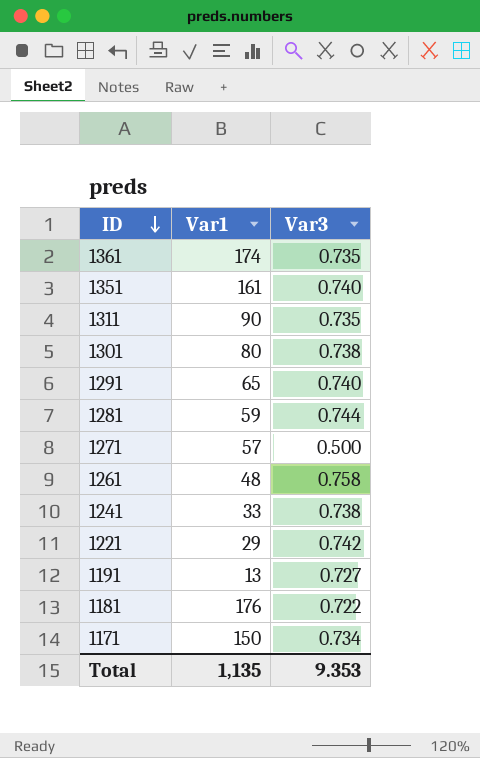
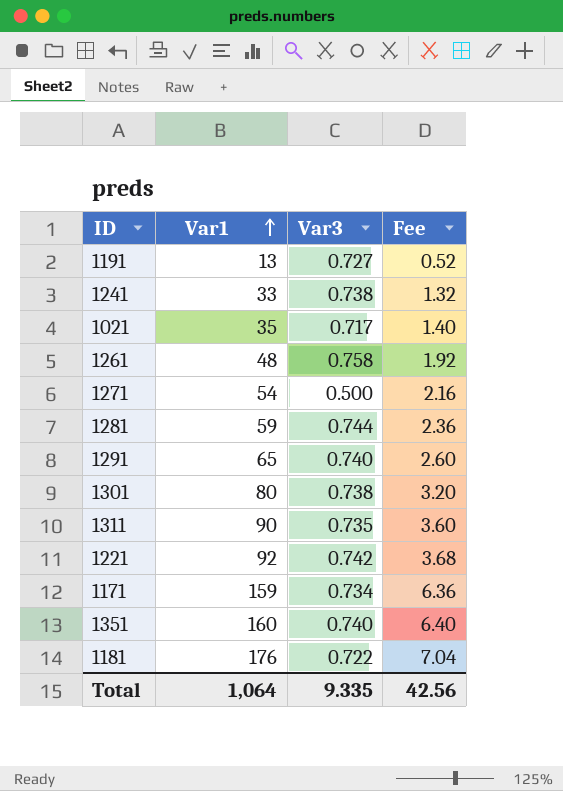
row order: ID descending -> Var1 ascending
column Fee | formula: none -> [Var1] * 0.04
row 1361: 174 | 0.735 -> none
row 1021: none -> 35 | 0.717 | 1.40
1271 | Var1: 57 -> 54
1221 | Var1: 29 -> 92
1171 | Var1: 150 -> 159
1351 | Var1: 161 -> 160
Total | Var1: 1,135 -> 1,064
Total | Var3: 9.353 -> 9.335

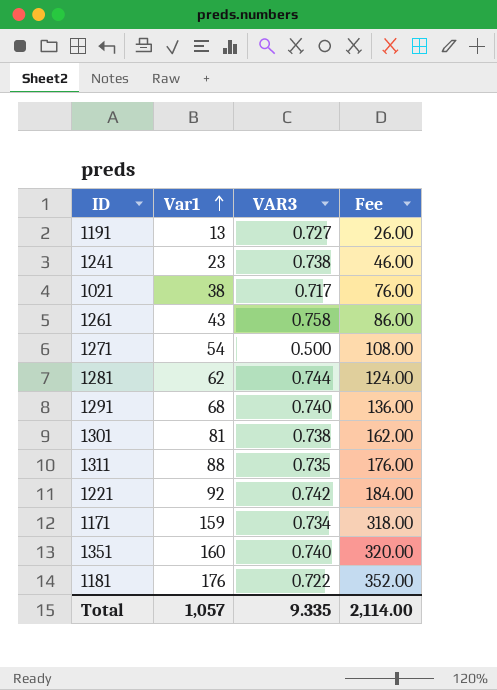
column name: Var3 -> VAR3
column Fee | formula: [Var1] * 0.04 -> [Var1] * 2
1241 | Var1: 33 -> 23
1021 | Var1: 35 -> 38
1261 | Var1: 48 -> 43
1281 | Var1: 59 -> 62
1291 | Var1: 65 -> 68
1301 | Var1: 80 -> 81
1311 | Var1: 90 -> 88
Total | Var1: 1,064 -> 1,057
Total | Fee: 42.56 -> 2,114.00

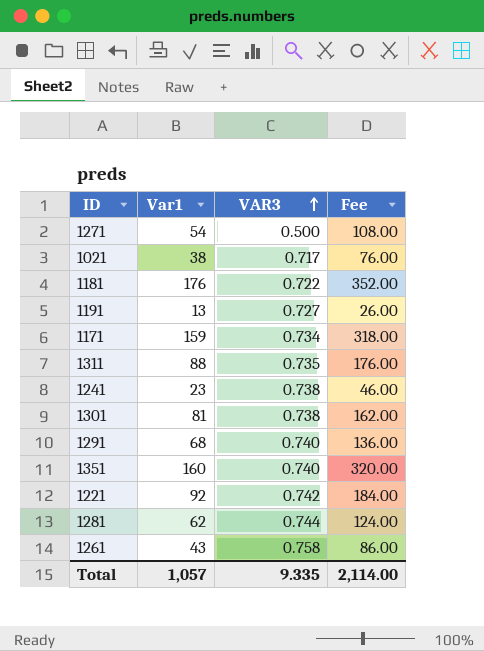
row order: Var1 ascending -> VAR3 ascending

